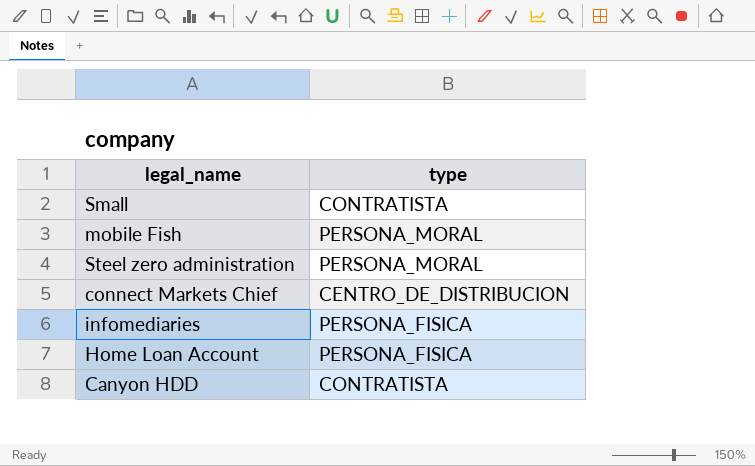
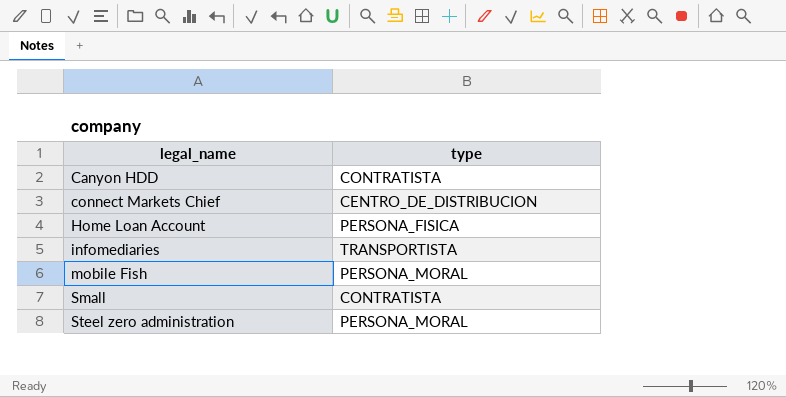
row order: none -> legal_name ascending
infomediaries | type: PERSONA_FISICA -> TRANSPORTISTA

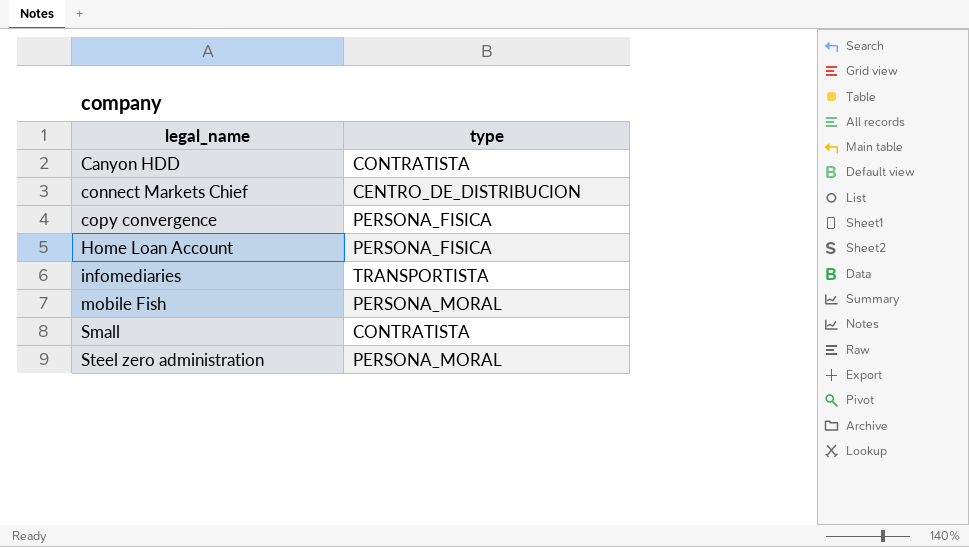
row copy convergence: none -> PERSONA_FISICA

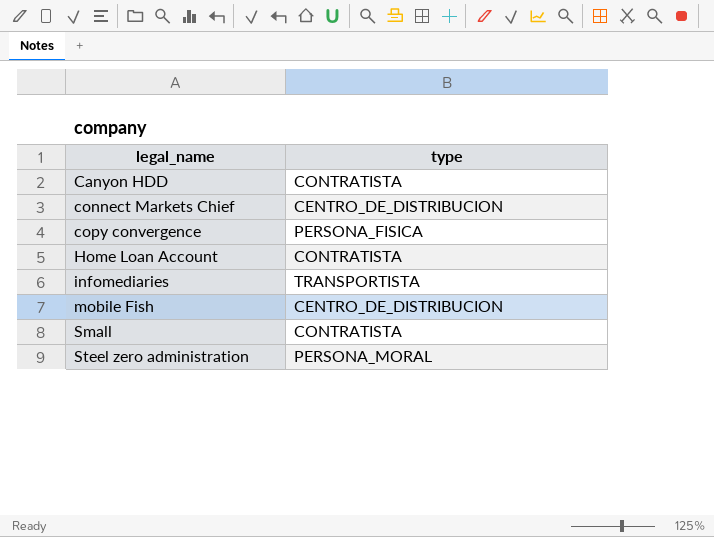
Home Loan Account | type: PERSONA_FISICA -> CONTRATISTA
mobile Fish | type: PERSONA_MORAL -> CENTRO_DE_DISTRIBUCION

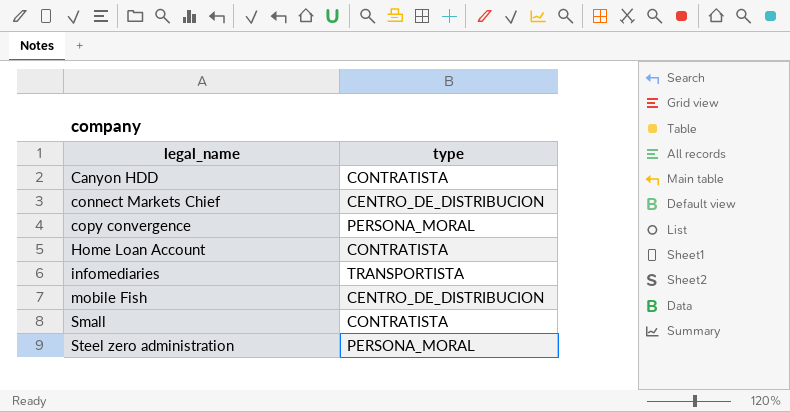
copy convergence | type: PERSONA_FISICA -> PERSONA_MORAL

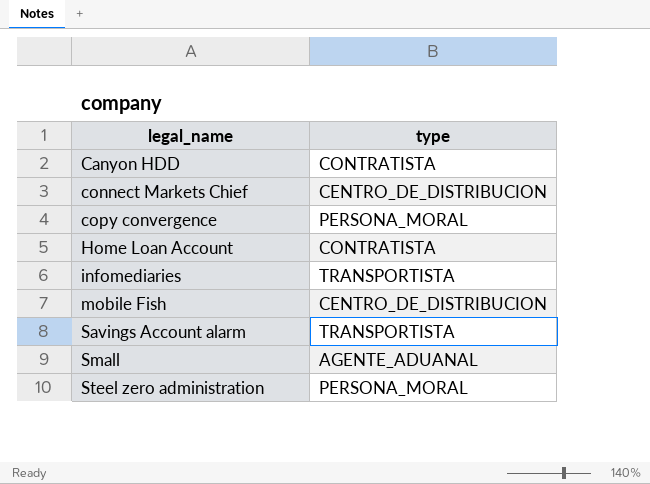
row Savings Account alarm: none -> TRANSPORTISTA
Small | type: CONTRATISTA -> AGENTE_ADUANAL

